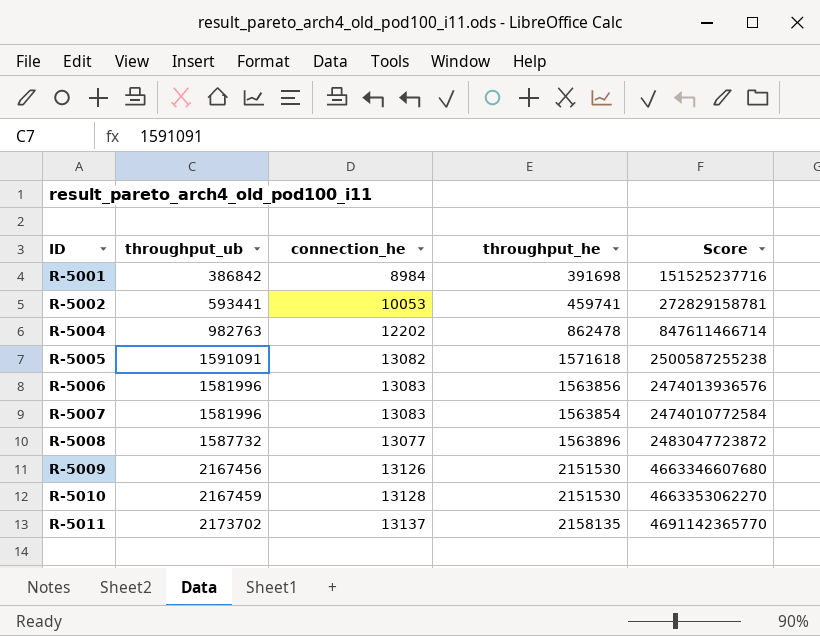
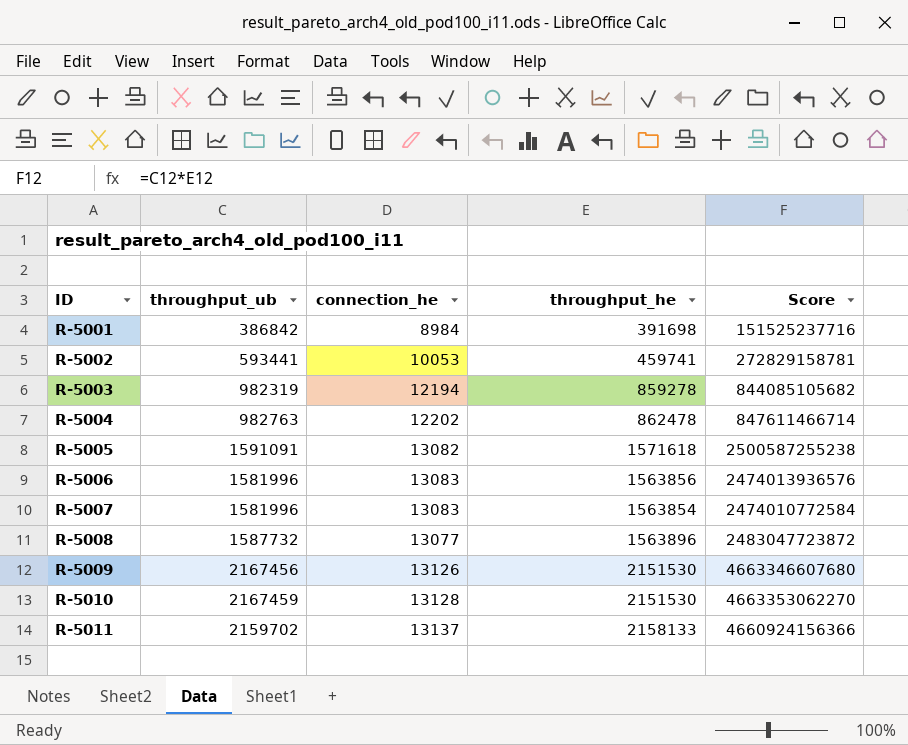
row R-5003: none -> 982319 | 12194 | 859278 | 844085105682
R-5011 | throughput_ub: 2173702 -> 2159702
R-5011 | throughput_he: 2158135 -> 2158133
R-5011 | Score: 4691142365770 -> 4660924156366

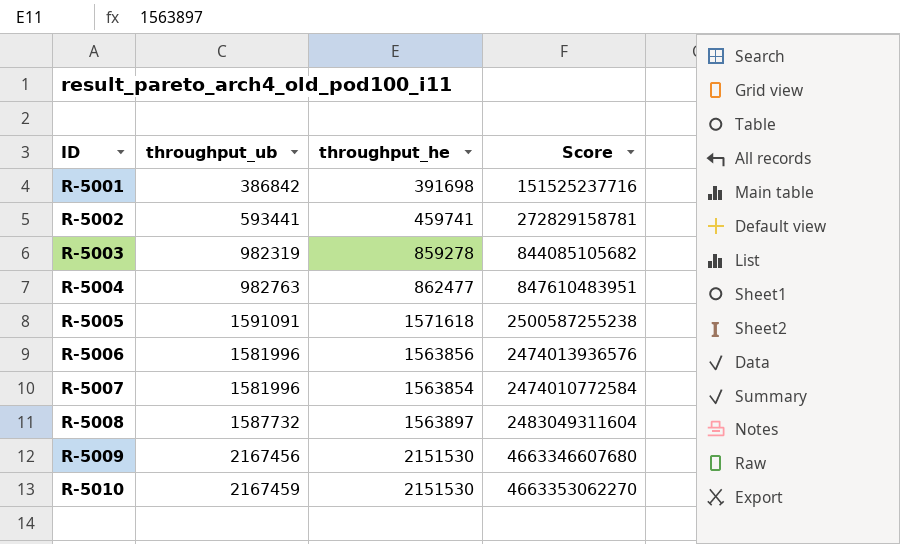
column connection_he | position: 3 -> none
row R-5011: 2159702 | 13137 | 2158133 | 4660924156366 -> none
R-5004 | throughput_he: 862478 -> 862477
R-5004 | Score: 847611466714 -> 847610483951
R-5008 | throughput_he: 1563896 -> 1563897
R-5008 | Score: 2483047723872 -> 2483049311604

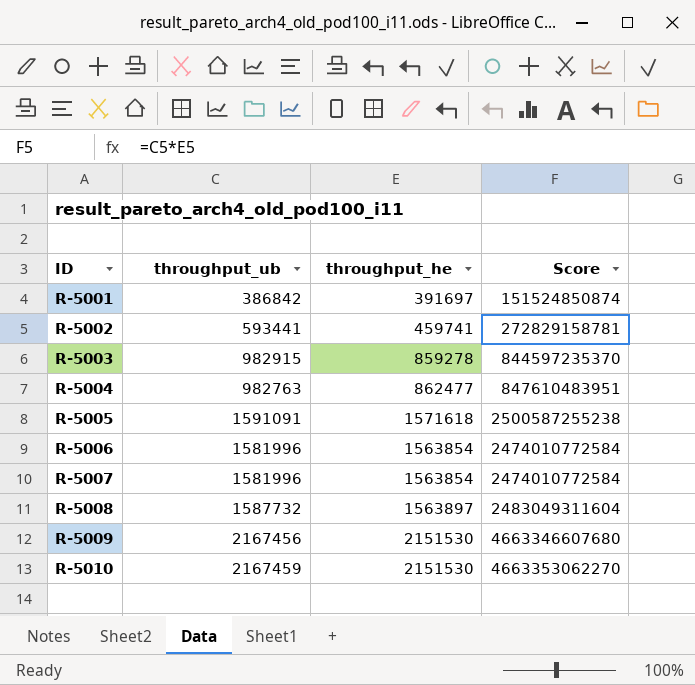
R-5001 | throughput_he: 391698 -> 391697
R-5001 | Score: 151525237716 -> 151524850874
R-5003 | throughput_ub: 982319 -> 982915
R-5003 | Score: 844085105682 -> 844597235370
R-5006 | throughput_he: 1563856 -> 1563854
R-5006 | Score: 2474013936576 -> 2474010772584

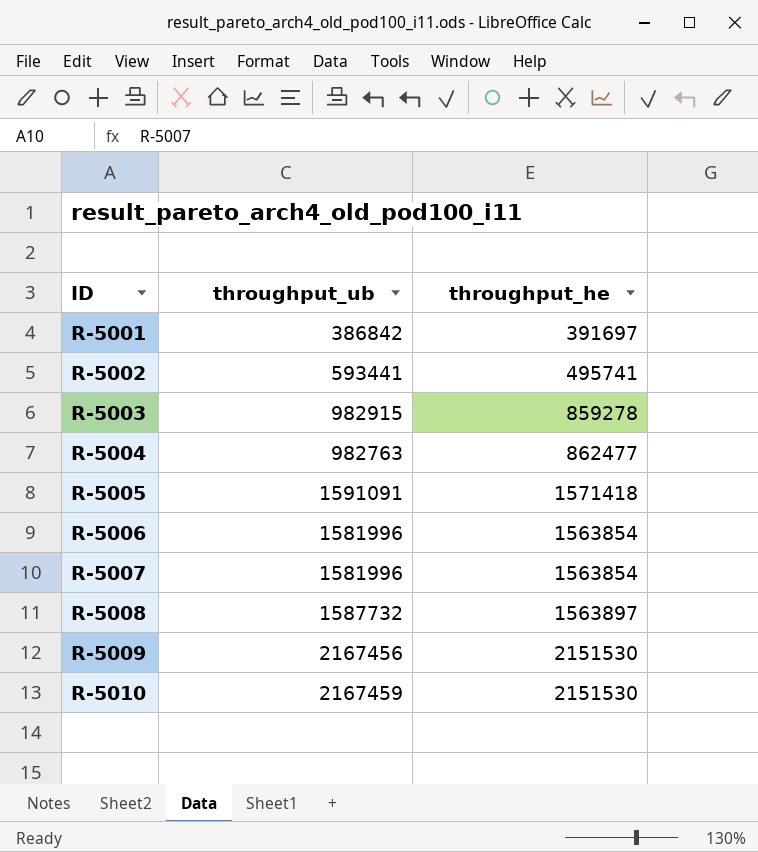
column Score | formula: [throughput_ub] * [throughput_he] -> none
R-5002 | throughput_he: 459741 -> 495741
R-5005 | throughput_he: 1571618 -> 1571418

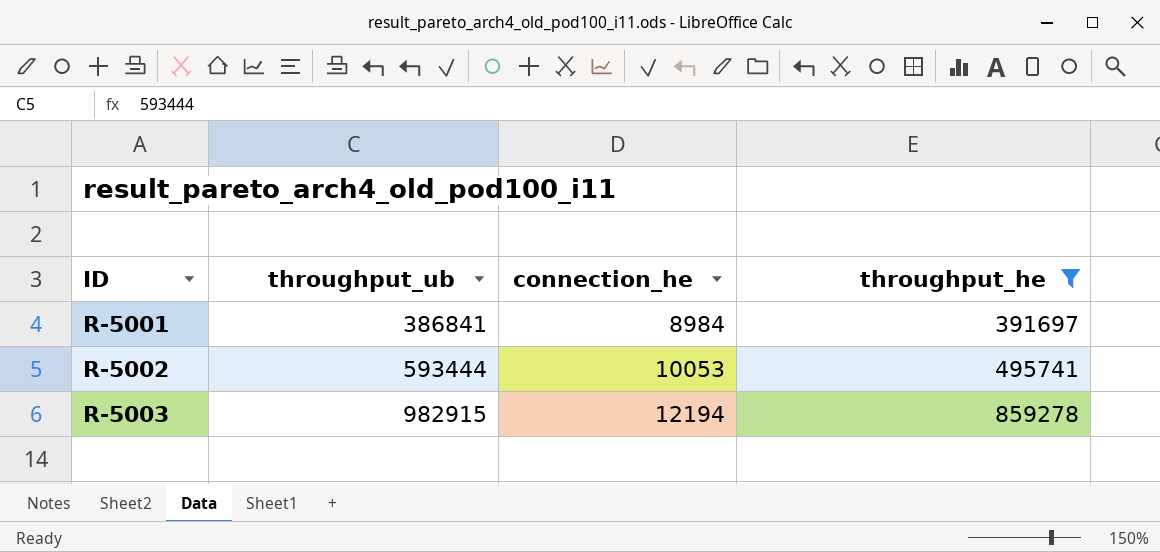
filter: none -> throughput_he <= 859278
column connection_he | position: none -> 3
R-5001 | throughput_ub: 386842 -> 386841
R-5002 | throughput_ub: 593441 -> 593444

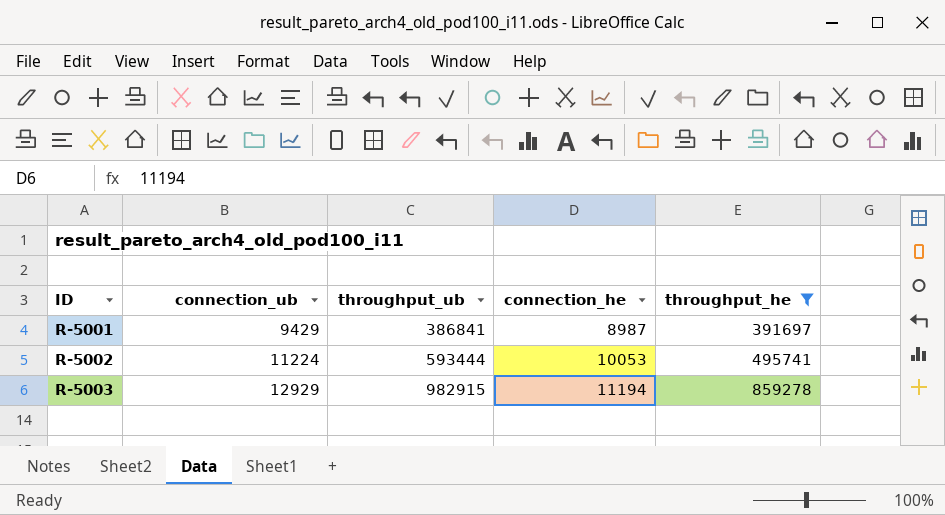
column connection_ub | position: none -> 2
R-5001 | connection_he: 8984 -> 8987
R-5003 | connection_he: 12194 -> 11194

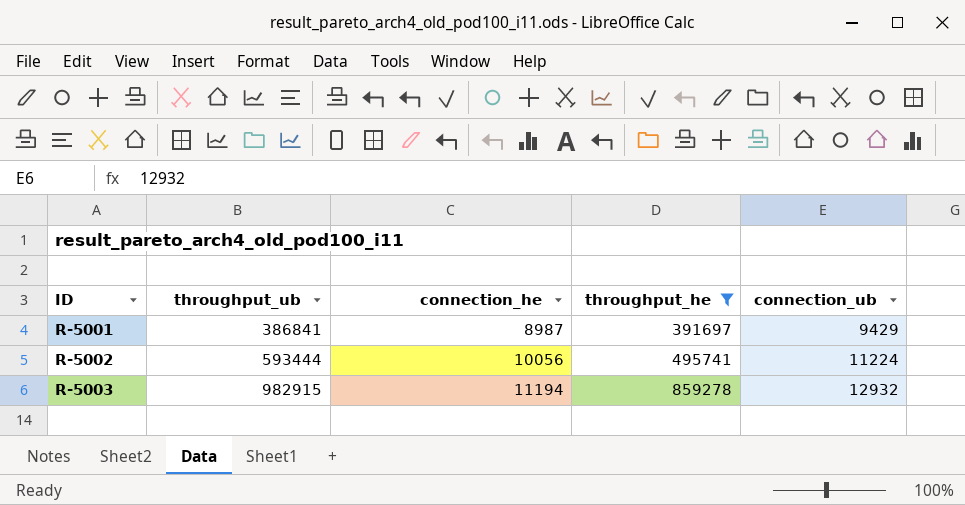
column connection_ub | position: 2 -> 5
R-5002 | connection_he: 10053 -> 10056
R-5003 | connection_ub: 12929 -> 12932

